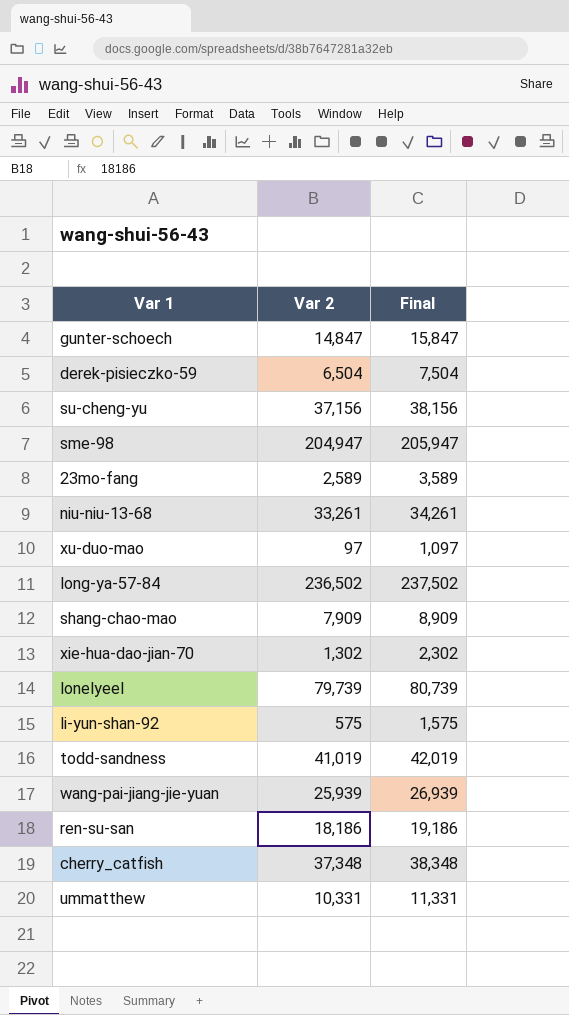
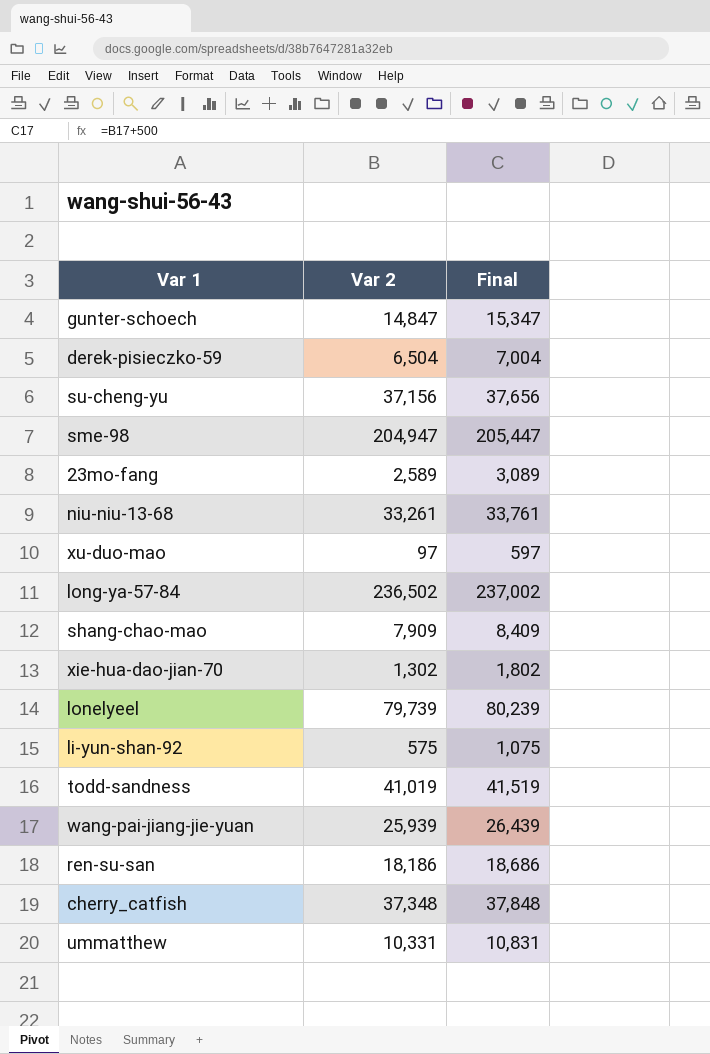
column Final | formula: [Var 2] + 1000 -> [Var 2] + 500

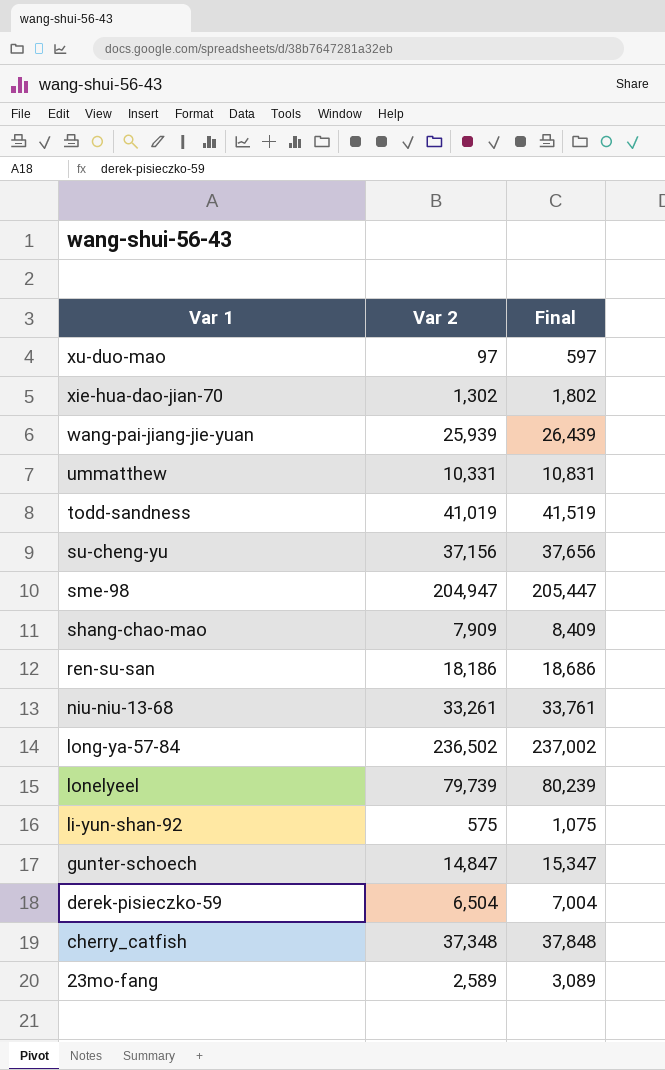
row order: none -> Var 1 descending

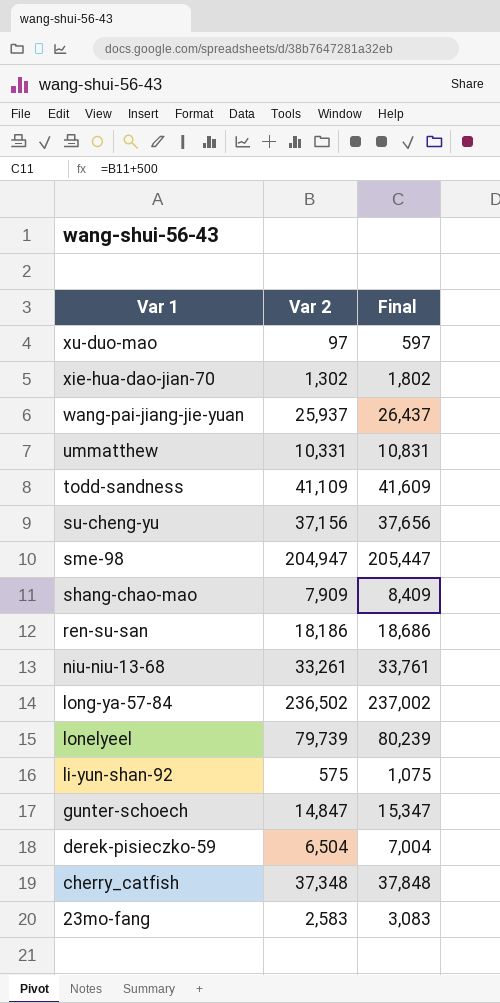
wang-pai-jiang-jie-yuan | Var 2: 25,939 -> 25,937
wang-pai-jiang-jie-yuan | Final: 26,439 -> 26,437
todd-sandness | Var 2: 41,019 -> 41,109
todd-sandness | Final: 41,519 -> 41,609
23mo-fang | Var 2: 2,589 -> 2,583
23mo-fang | Final: 3,089 -> 3,083

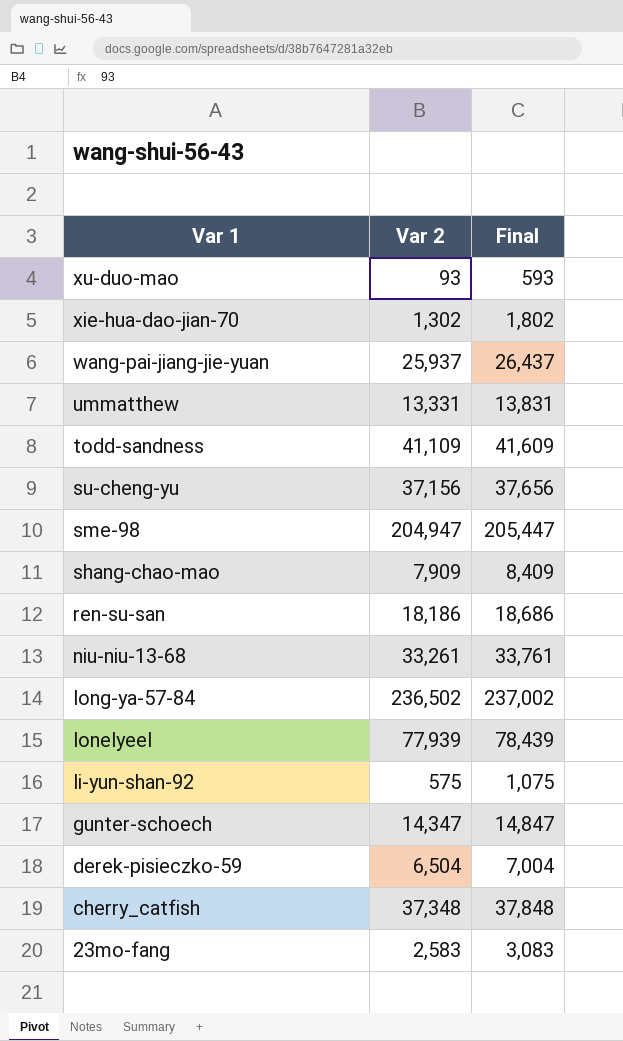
xu-duo-mao | Var 2: 97 -> 93
xu-duo-mao | Final: 597 -> 593
ummatthew | Var 2: 10,331 -> 13,331
ummatthew | Final: 10,831 -> 13,831
lonelyeel | Var 2: 79,739 -> 77,939
lonelyeel | Final: 80,239 -> 78,439
gunter-schoech | Var 2: 14,847 -> 14,347
gunter-schoech | Final: 15,347 -> 14,847

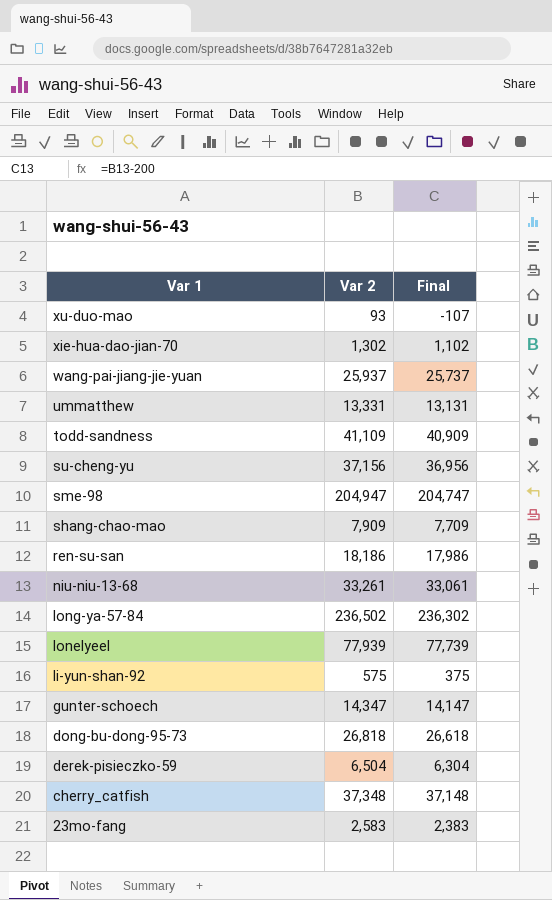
column Final | formula: [Var 2] + 500 -> [Var 2] - 200
row dong-bu-dong-95-73: none -> 26,818 | 26,618

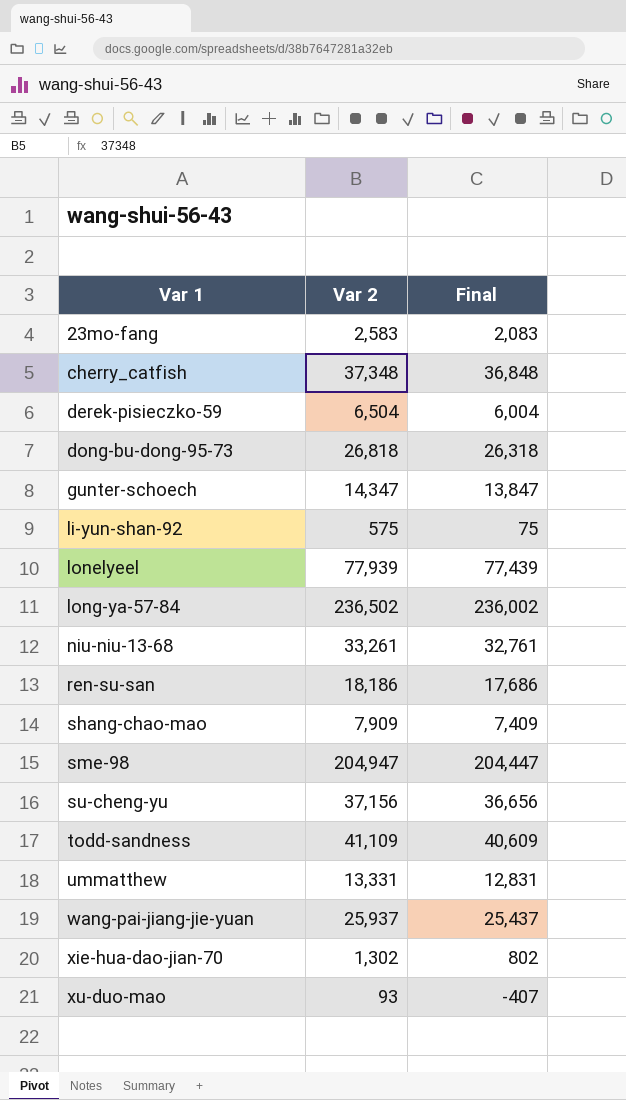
row order: Var 1 descending -> Var 1 ascending
column Final | formula: [Var 2] - 200 -> [Var 2] - 500

